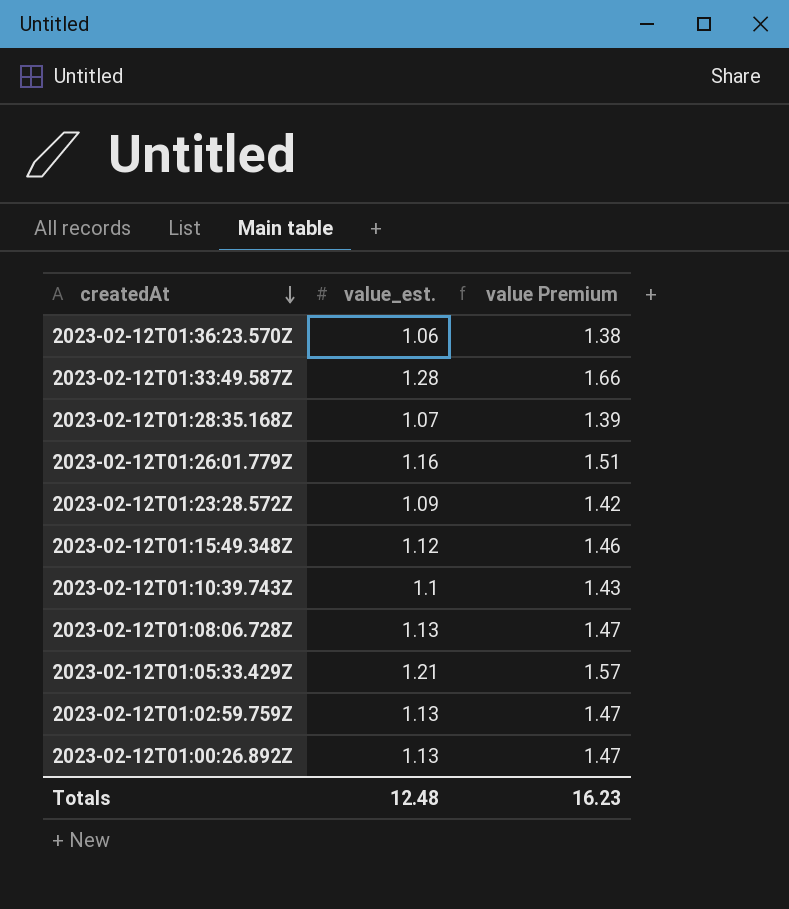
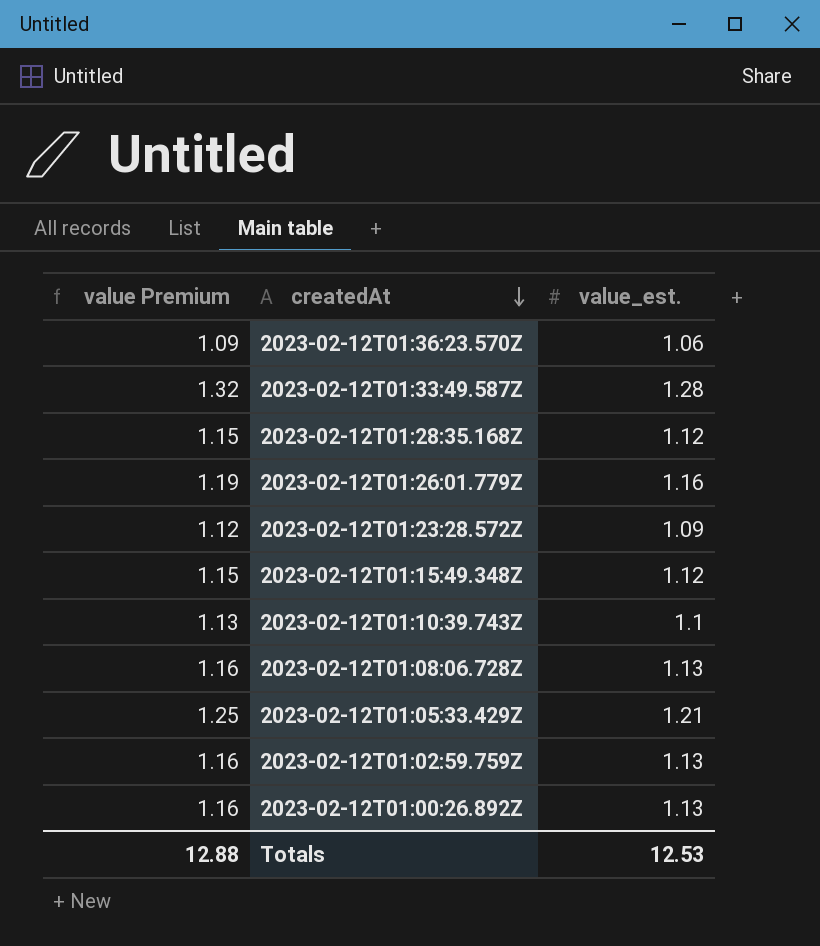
column value Premium | formula: [value_est.] * 1.3 -> [value_est.] * 1.03
column value Premium | position: 3 -> 1
2023-02-12T01:28:35.168Z | value_est.: 1.07 -> 1.12
Totals | value Premium: 16.23 -> 12.88
Totals | value_est.: 12.48 -> 12.53

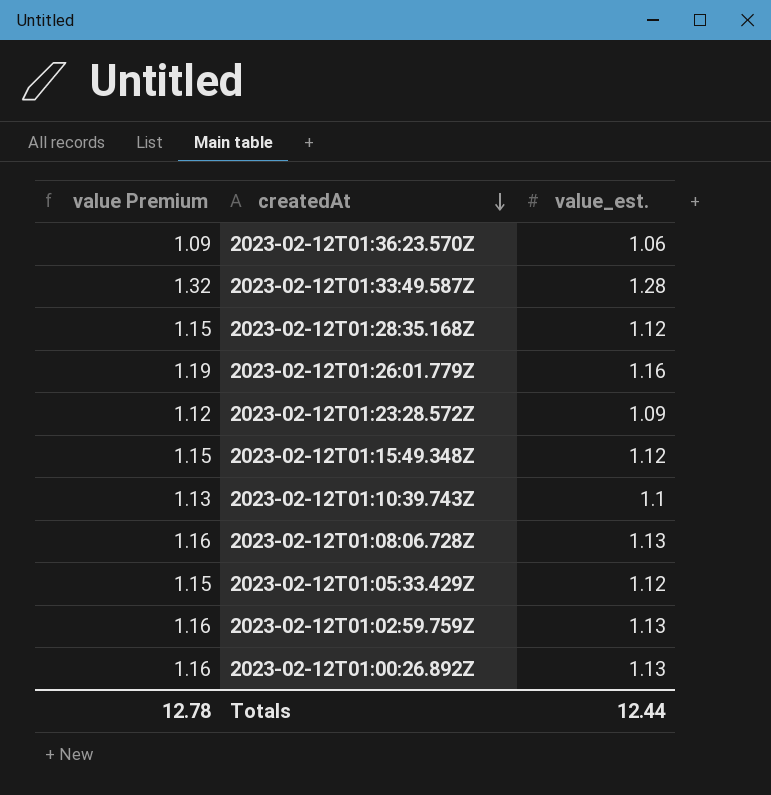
2023-02-12T01:05:33.429Z | value Premium: 1.25 -> 1.15
2023-02-12T01:05:33.429Z | value_est.: 1.21 -> 1.12
Totals | value Premium: 12.88 -> 12.78
Totals | value_est.: 12.53 -> 12.44

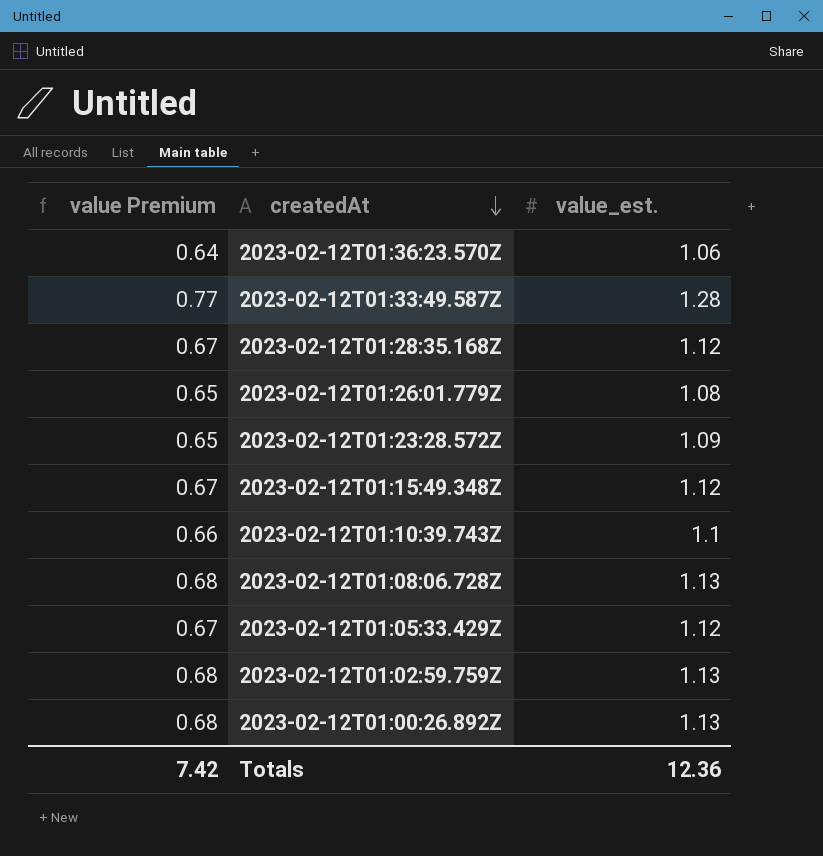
column value Premium | formula: [value_est.] * 1.03 -> [value_est.] * 0.6
2023-02-12T01:26:01.779Z | value_est.: 1.16 -> 1.08
Totals | value Premium: 12.78 -> 7.42
Totals | value_est.: 12.44 -> 12.36

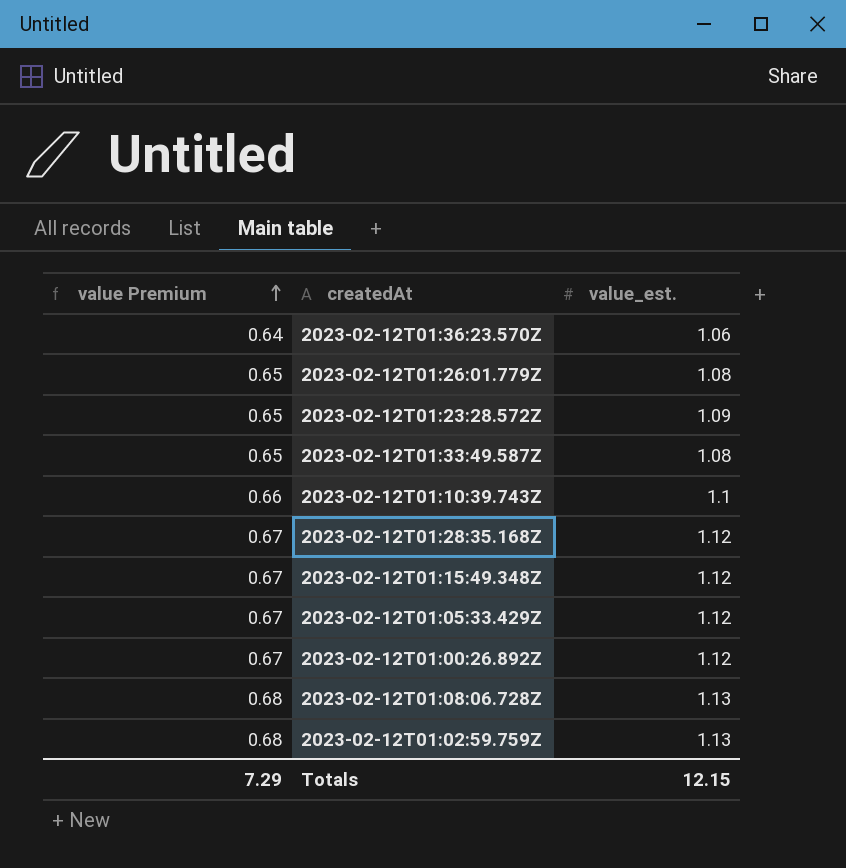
row order: createdAt descending -> value Premium ascending
2023-02-12T01:33:49.587Z | value Premium: 0.77 -> 0.65
2023-02-12T01:33:49.587Z | value_est.: 1.28 -> 1.08
2023-02-12T01:00:26.892Z | value Premium: 0.68 -> 0.67
2023-02-12T01:00:26.892Z | value_est.: 1.13 -> 1.12
Totals | value Premium: 7.42 -> 7.29
Totals | value_est.: 12.36 -> 12.15

